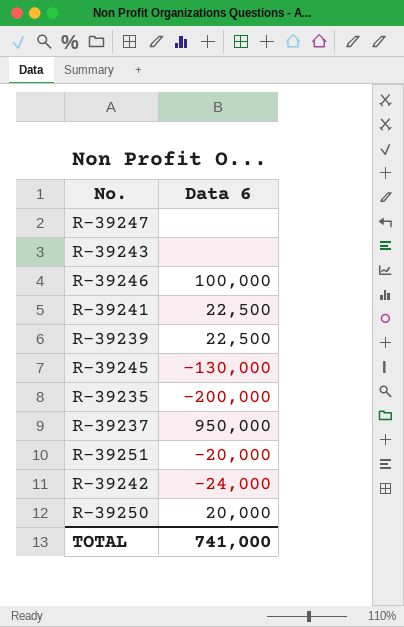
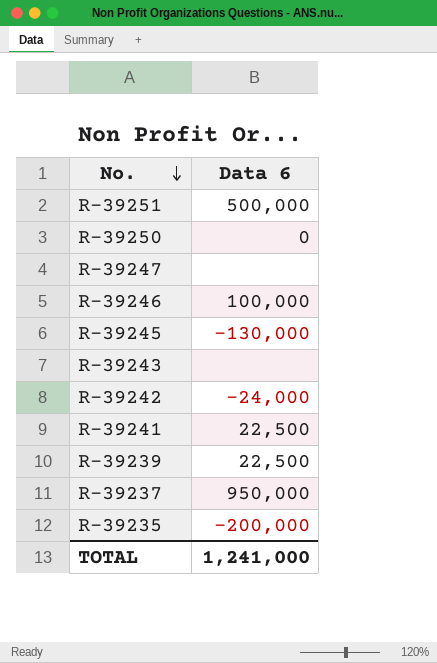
row order: none -> No. descending
R-39251 | Data 6: -20,000 -> 500,000
R-39250 | Data 6: 20,000 -> 0
TOTAL | Data 6: 741,000 -> 1,241,000

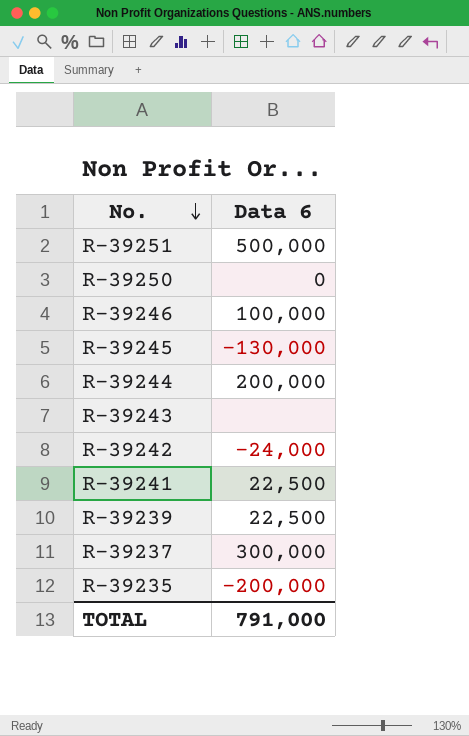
row R-39247: none -> none
row R-39244: none -> 200,000
R-39237 | Data 6: 950,000 -> 300,000
TOTAL | Data 6: 1,241,000 -> 791,000

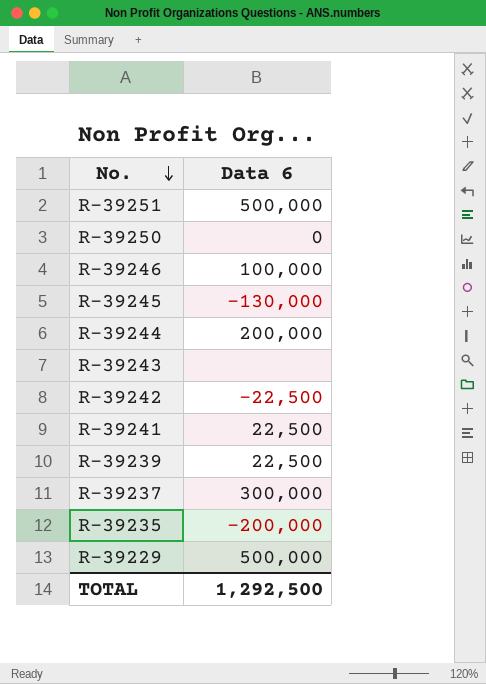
R-39242 | Data 6: -24,000 -> -22,500
row R-39229: none -> 500,000
TOTAL | Data 6: 791,000 -> 1,292,500

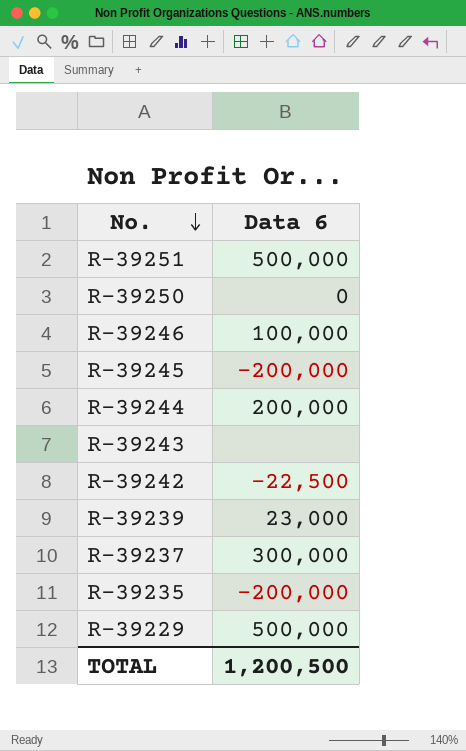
row R-39241: 22,500 -> none
R-39245 | Data 6: -130,000 -> -200,000
R-39239 | Data 6: 22,500 -> 23,000
TOTAL | Data 6: 1,292,500 -> 1,200,500

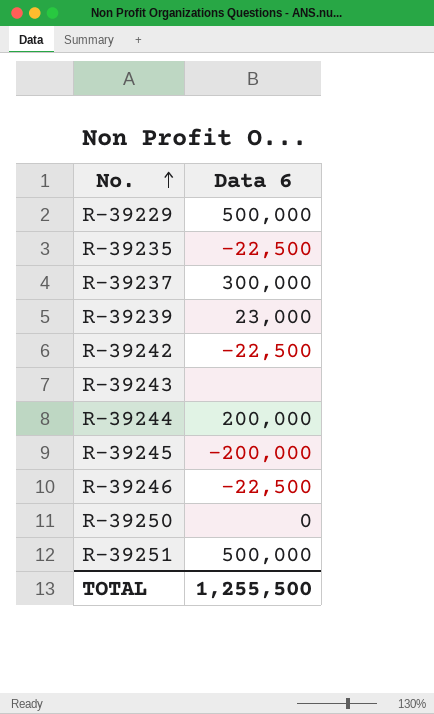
row order: No. descending -> No. ascending
R-39235 | Data 6: -200,000 -> -22,500
R-39246 | Data 6: 100,000 -> -22,500
TOTAL | Data 6: 1,200,500 -> 1,255,500

